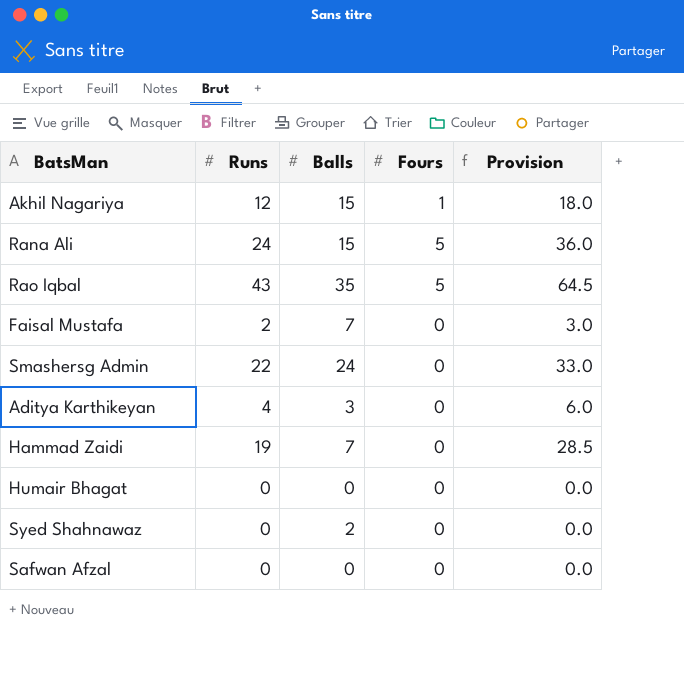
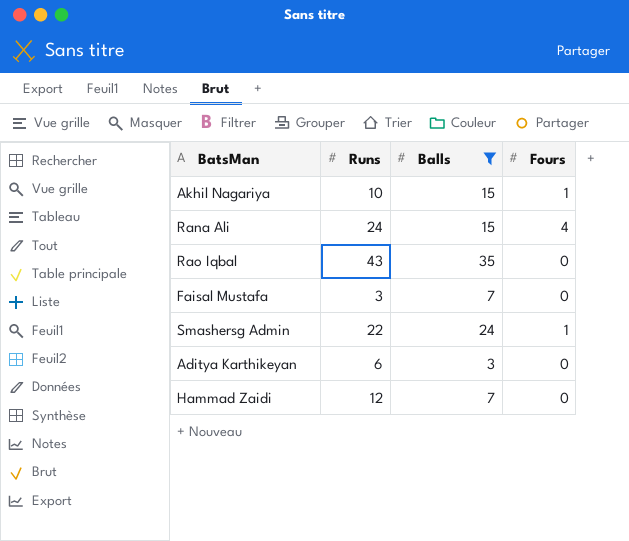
filter: none -> Balls >= 3
column Provision | formula: [Runs] * 1.5 -> none
Akhil Nagariya | Runs: 12 -> 10
Rana Ali | Fours: 5 -> 4
Rao Iqbal | Fours: 5 -> 0
Faisal Mustafa | Runs: 2 -> 3
Smashersg Admin | Fours: 0 -> 1
Aditya Karthikeyan | Runs: 4 -> 6
Hammad Zaidi | Runs: 19 -> 12

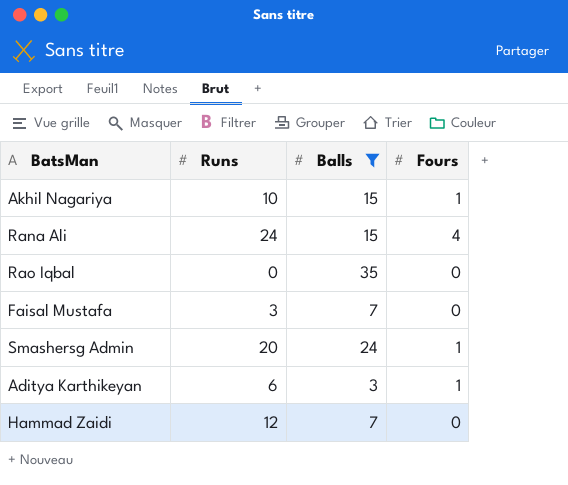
Rao Iqbal | Runs: 43 -> 0
Smashersg Admin | Runs: 22 -> 20
Aditya Karthikeyan | Fours: 0 -> 1

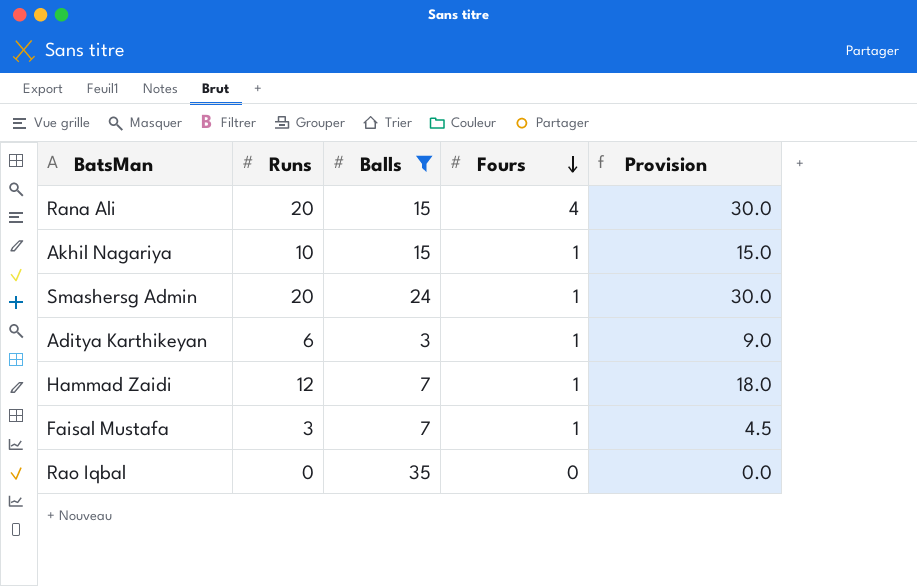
row order: none -> Fours descending
column Provision | formula: none -> [Runs] * 1.5
Rana Ali | Runs: 24 -> 20
Hammad Zaidi | Fours: 0 -> 1
Faisal Mustafa | Fours: 0 -> 1

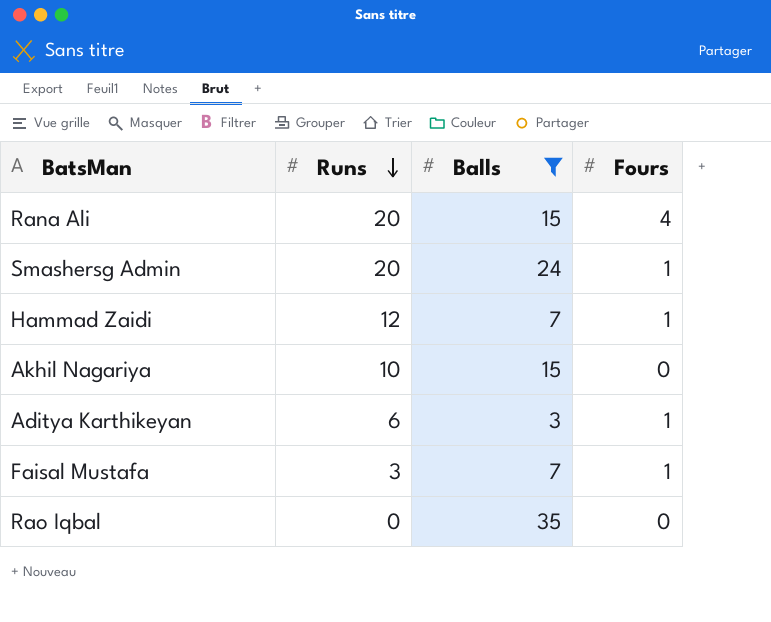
row order: Fours descending -> Runs descending
column Provision | formula: [Runs] * 1.5 -> none
Akhil Nagariya | Fours: 1 -> 0

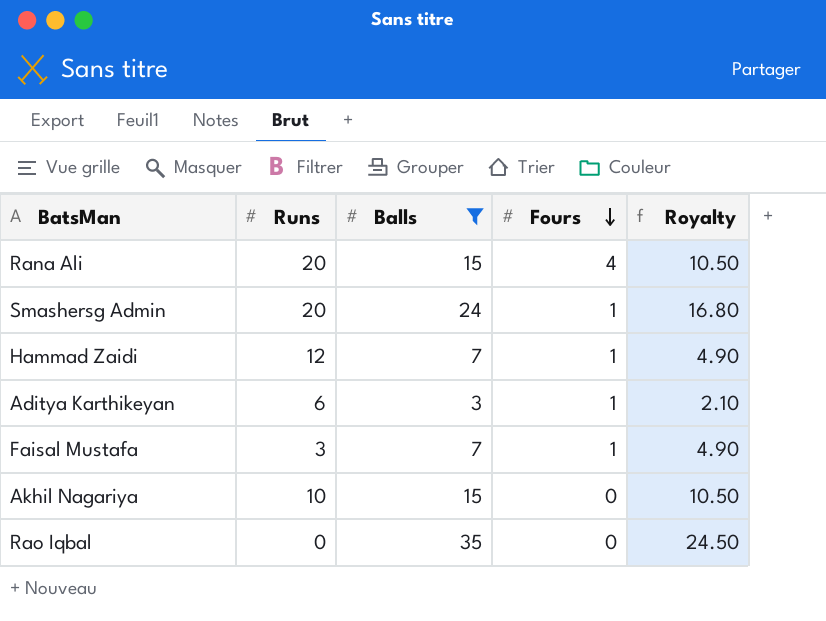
row order: Runs descending -> Fours descending
column Royalty | formula: none -> [Balls] * 0.7

